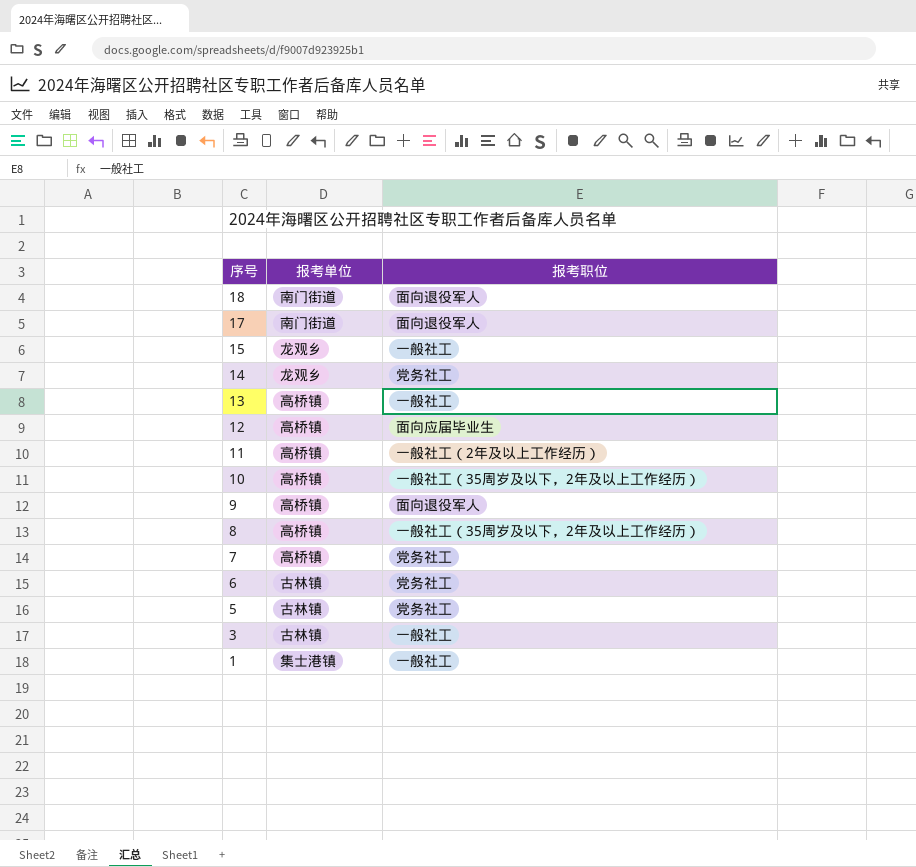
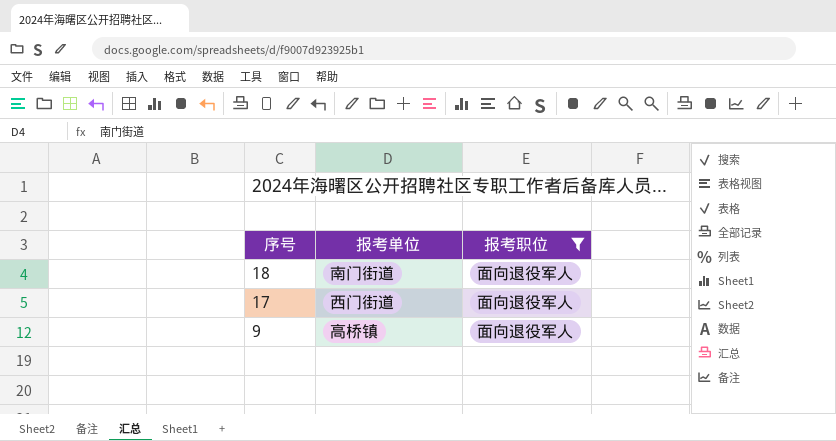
filter: none -> 报考职位 = 面向退役军人
17 | 报考单位: 南门街道 -> 西门街道

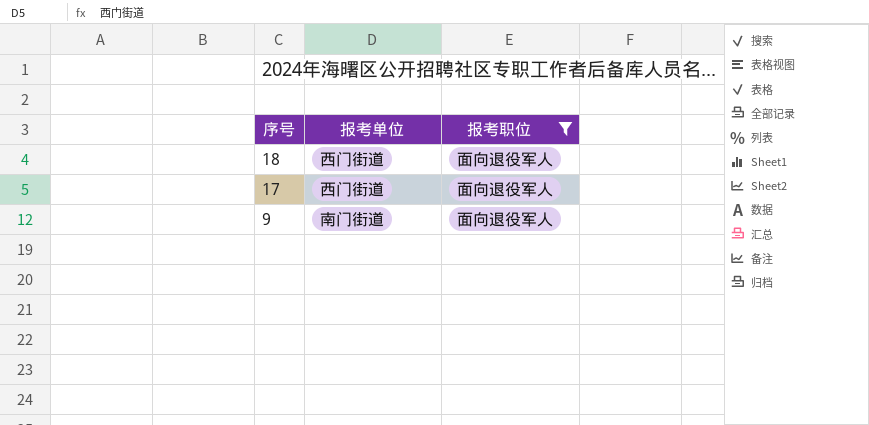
18 | 报考单位: 南门街道 -> 西门街道
9 | 报考单位: 高桥镇 -> 南门街道

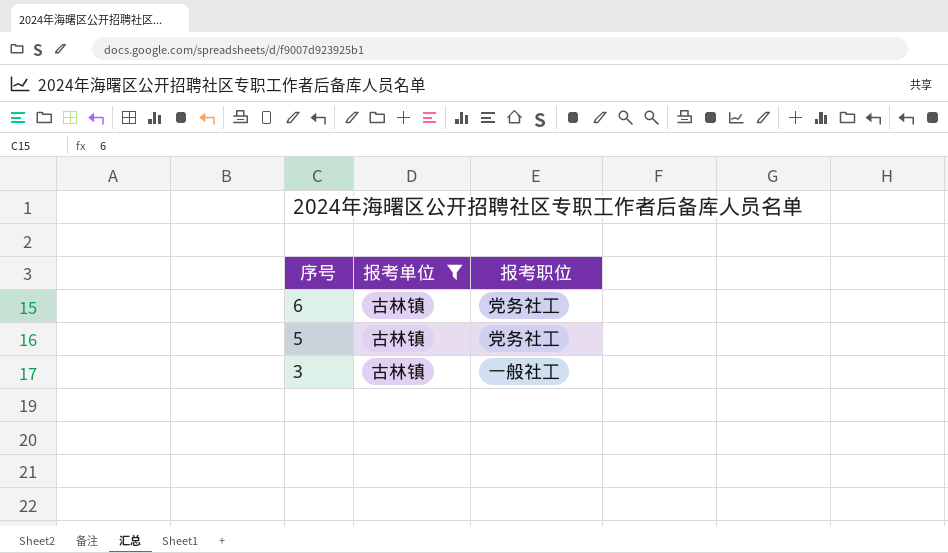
filter: 报考职位 = 面向退役军人 -> 报考单位 = 古林镇

